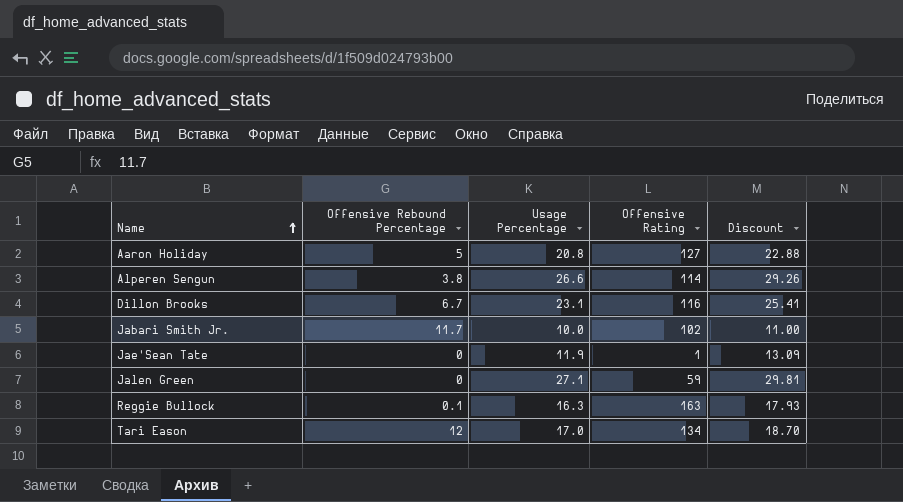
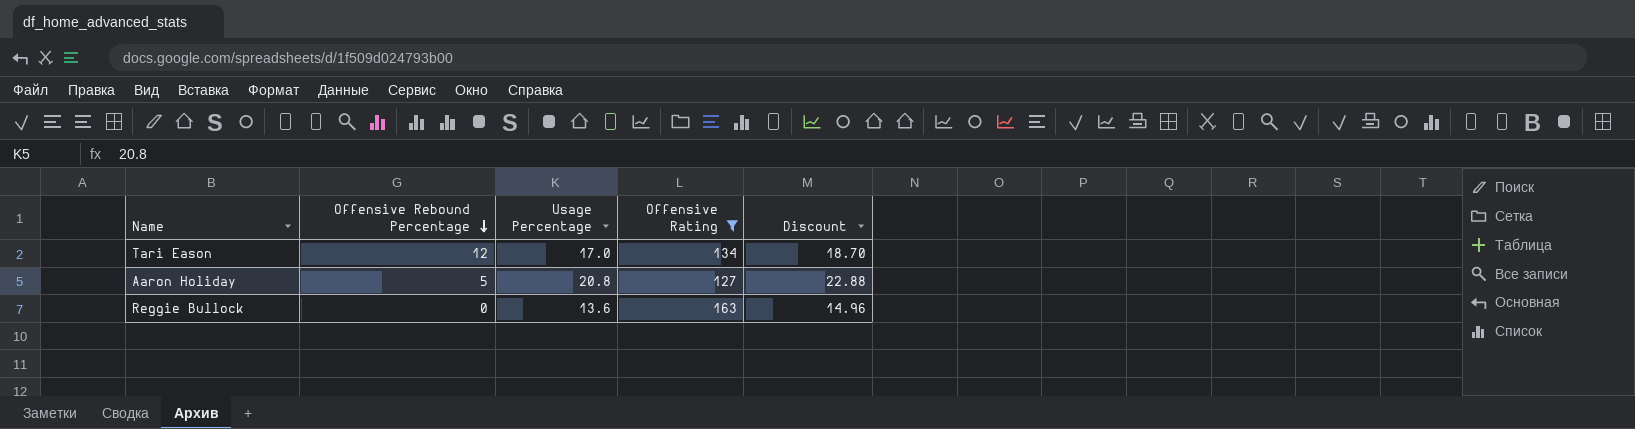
filter: none -> Offensive Rating >= 127
row order: Name ascending -> Offensive Rebound Percentage descending
Reggie Bullock | Offensive Rebound Percentage: 0.1 -> 0
Reggie Bullock | Usage Percentage: 16.3 -> 13.6
Reggie Bullock | Discount: 17.93 -> 14.96

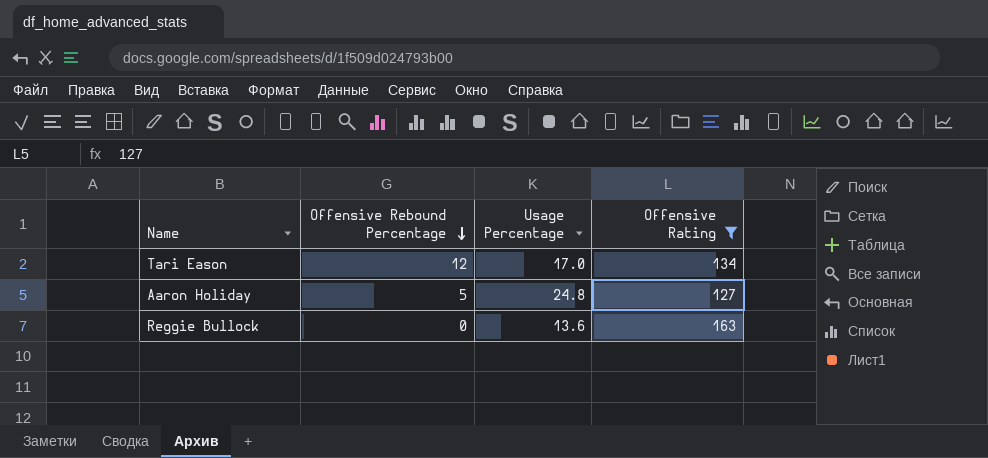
column Discount | formula: [Usage Percentage] * 1.1 -> none
Aaron Holiday | Usage Percentage: 20.8 -> 24.8

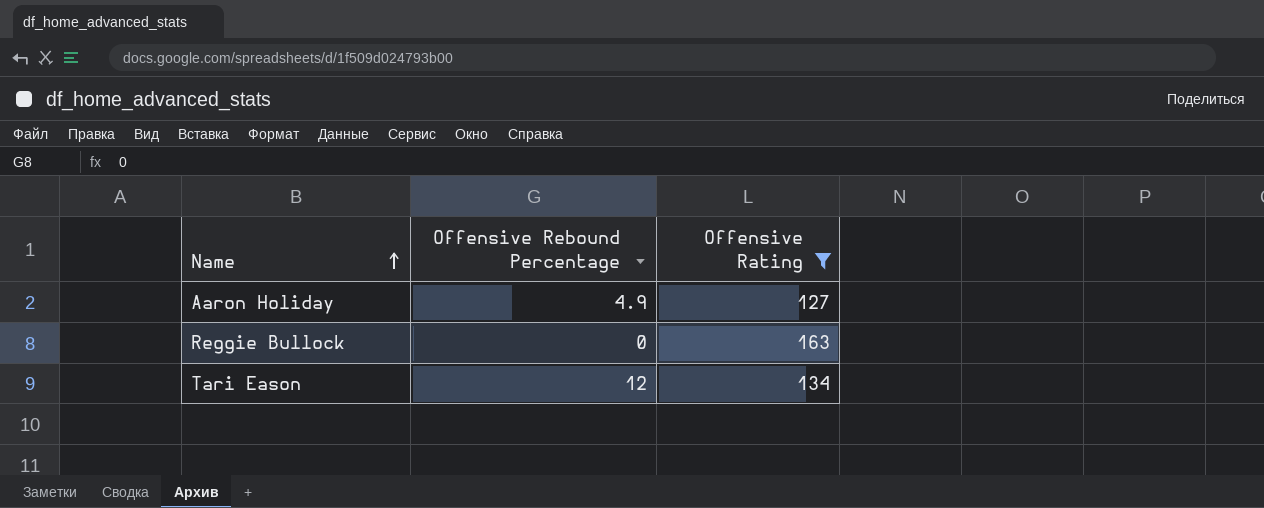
row order: Offensive Rebound Percentage descending -> Name ascending
column Usage Percentage | position: 3 -> none
Aaron Holiday | Offensive Rebound Percentage: 5 -> 4.9

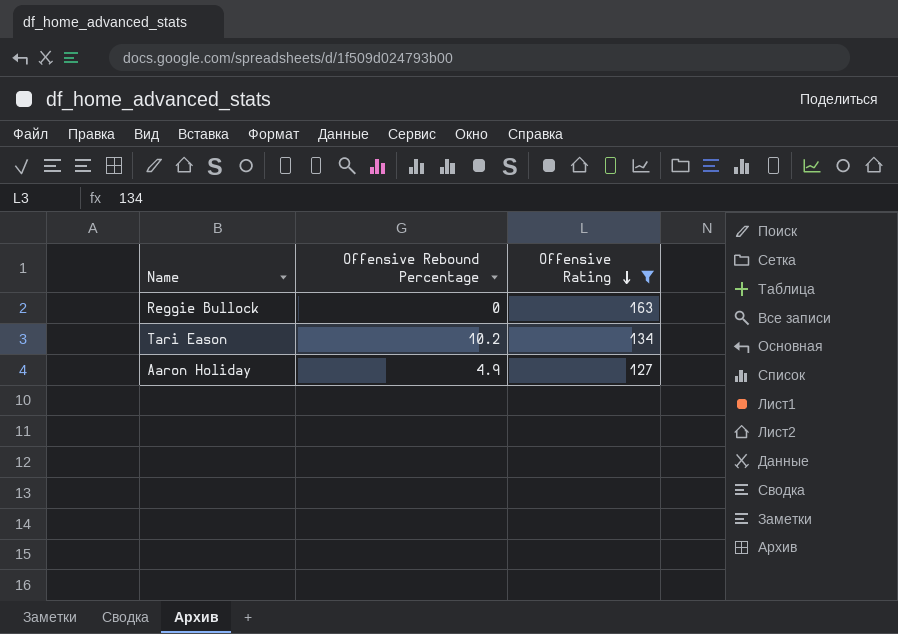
row order: Name ascending -> Offensive Rating descending
Tari Eason | Offensive Rebound Percentage: 12 -> 10.2

